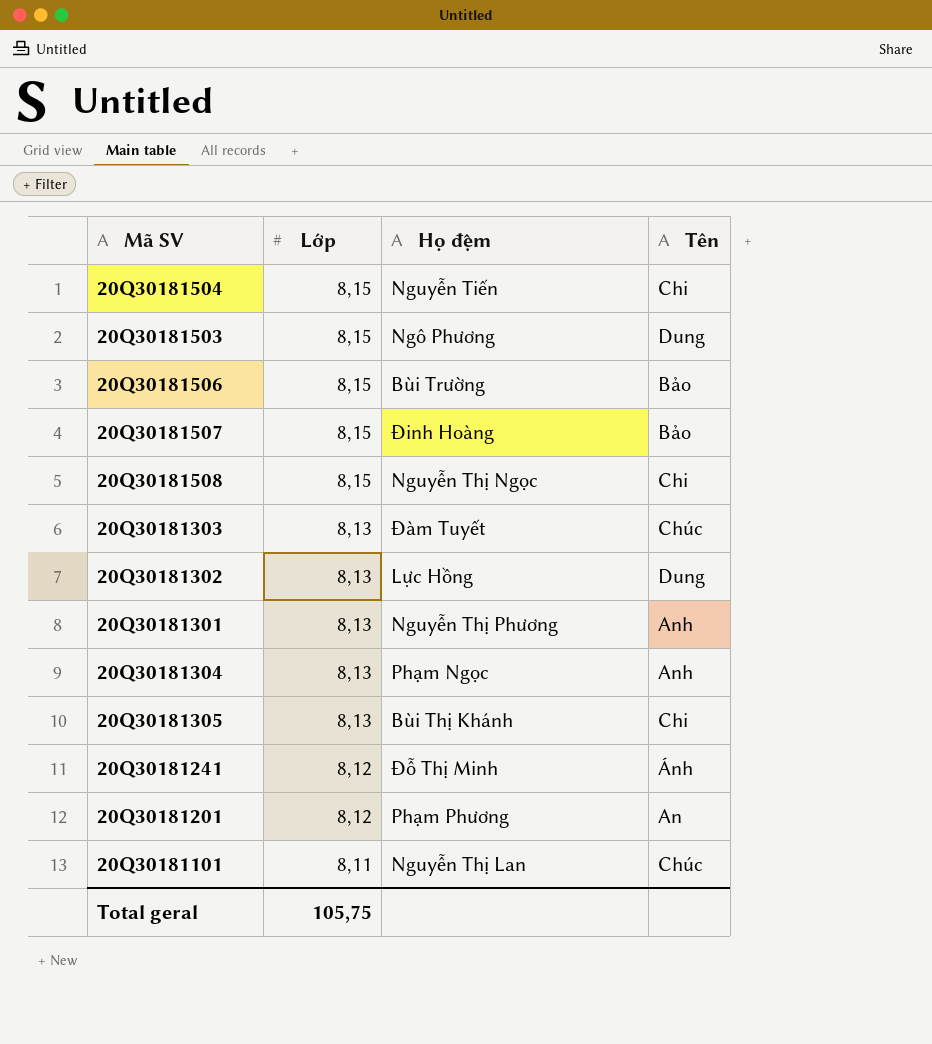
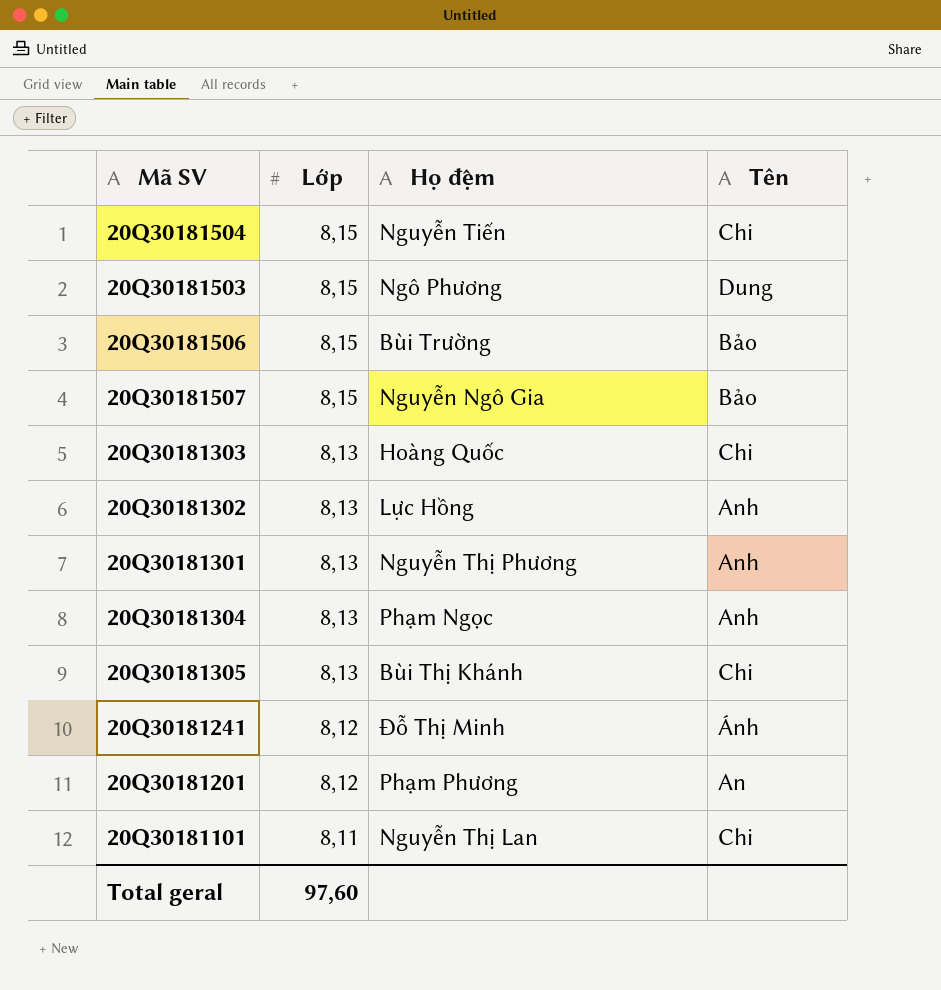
row 20Q30181508: 8,15 | Nguyễn Thị Ngọc | Chi -> none
20Q30181507 | Họ đệm: Đinh Hoàng -> Nguyễn Ngô Gia
20Q30181303 | Họ đệm: Đàm Tuyết -> Hoàng Quốc
20Q30181303 | Tên: Chúc -> Chi
20Q30181302 | Tên: Dung -> Anh
20Q30181101 | Tên: Chúc -> Chi
Total geral | Lớp: 105,75 -> 97,60

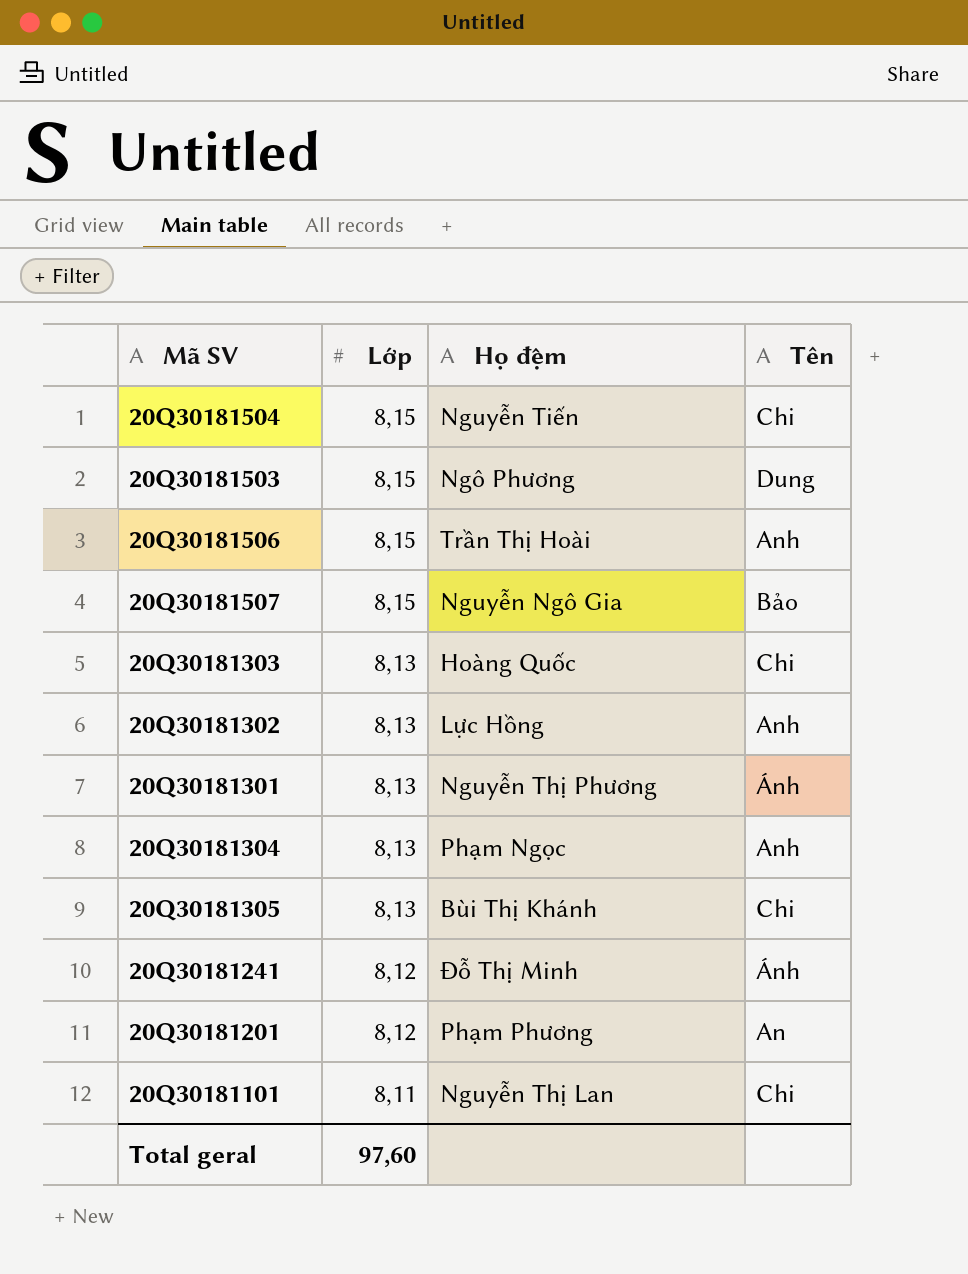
20Q30181506 | Họ đệm: Bùi Trường -> Trần Thị Hoài
20Q30181506 | Tên: Bảo -> Anh
20Q30181301 | Tên: Anh -> Ánh

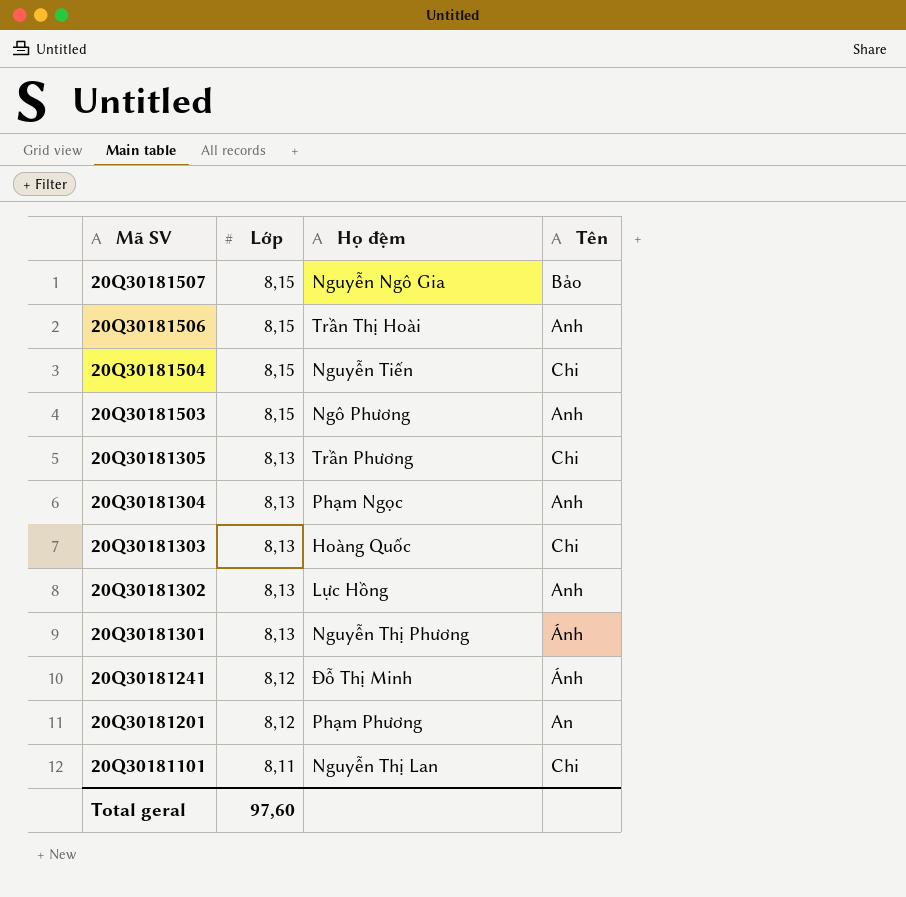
row order: Lớp descending -> Mã SV descending
20Q30181503 | Tên: Dung -> Anh
20Q30181305 | Họ đệm: Bùi Thị Khánh -> Trần Phương

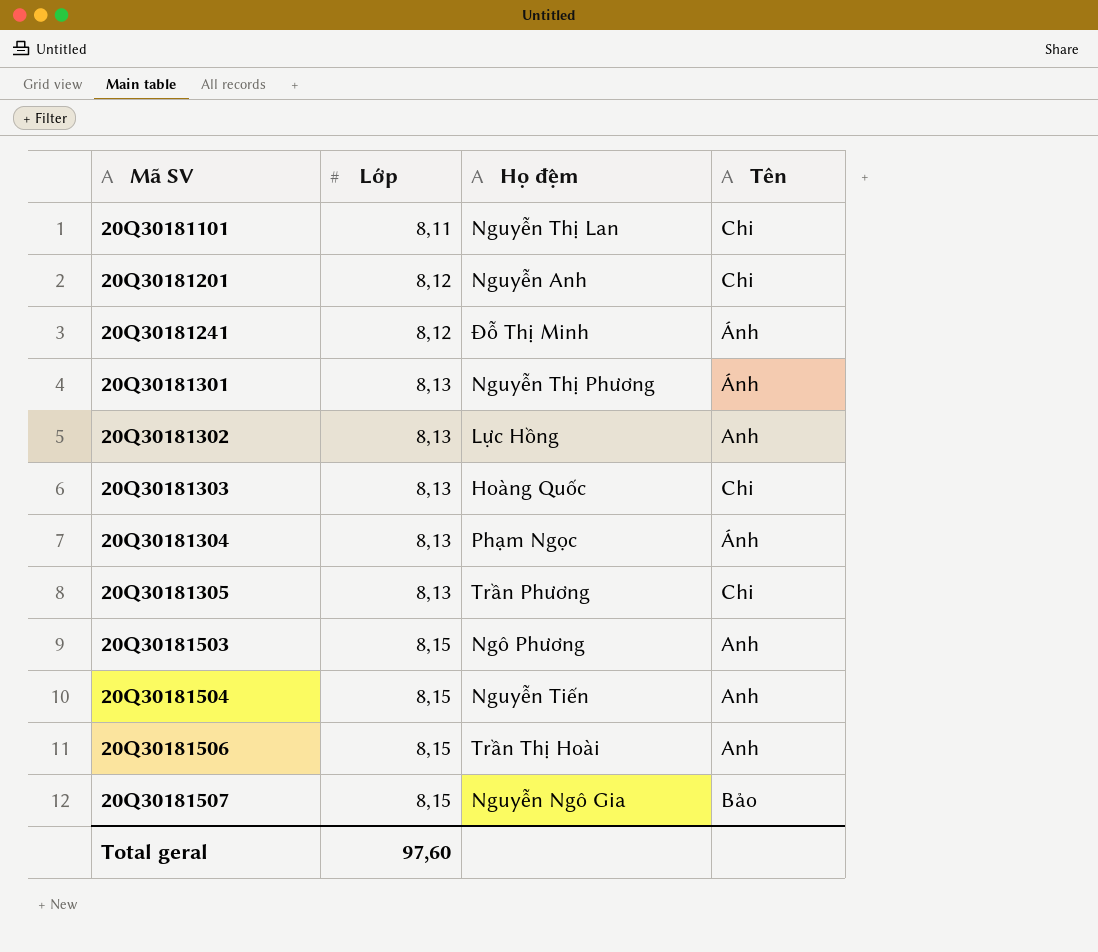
row order: Mã SV descending -> Mã SV ascending
20Q30181201 | Họ đệm: Phạm Phương -> Nguyễn Anh
20Q30181201 | Tên: An -> Chi
20Q30181304 | Tên: Anh -> Ánh
20Q30181504 | Tên: Chi -> Anh

